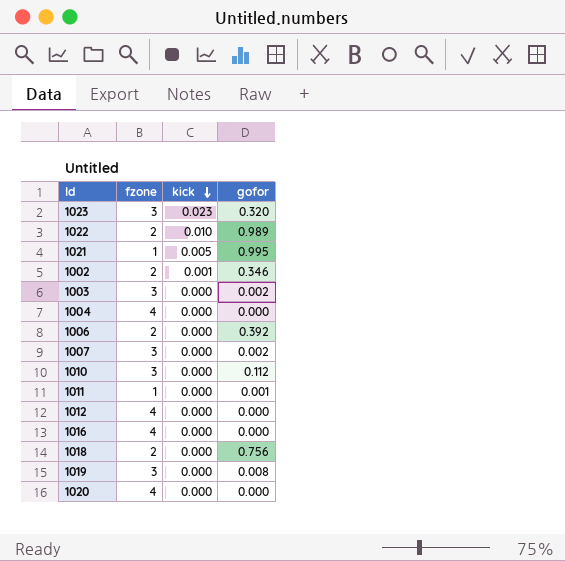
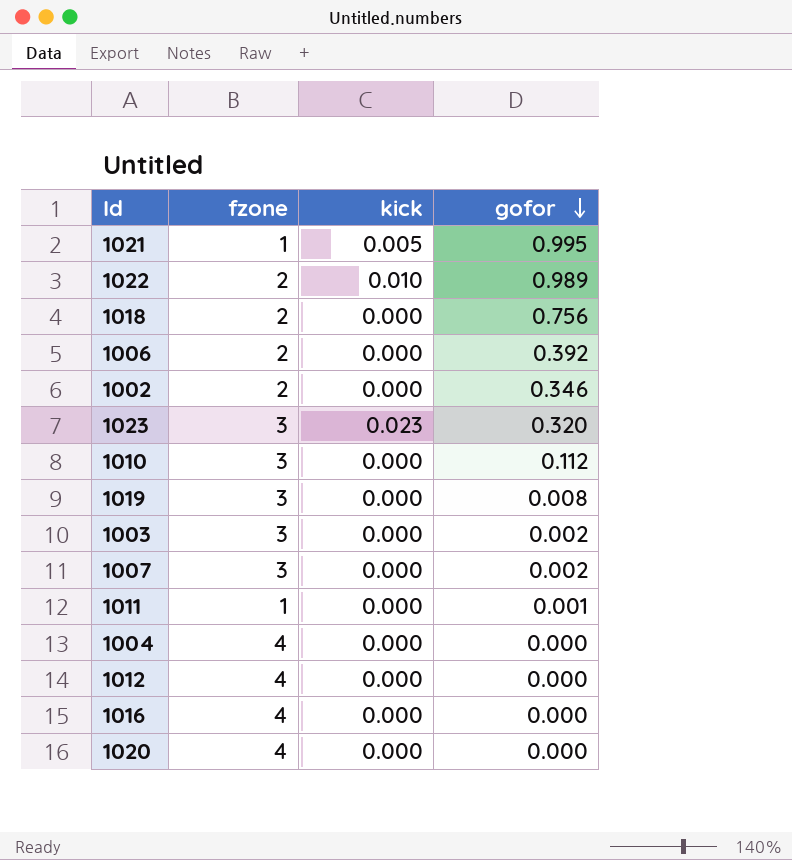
row order: kick descending -> gofor descending
1002 | kick: 0.001 -> 0.000

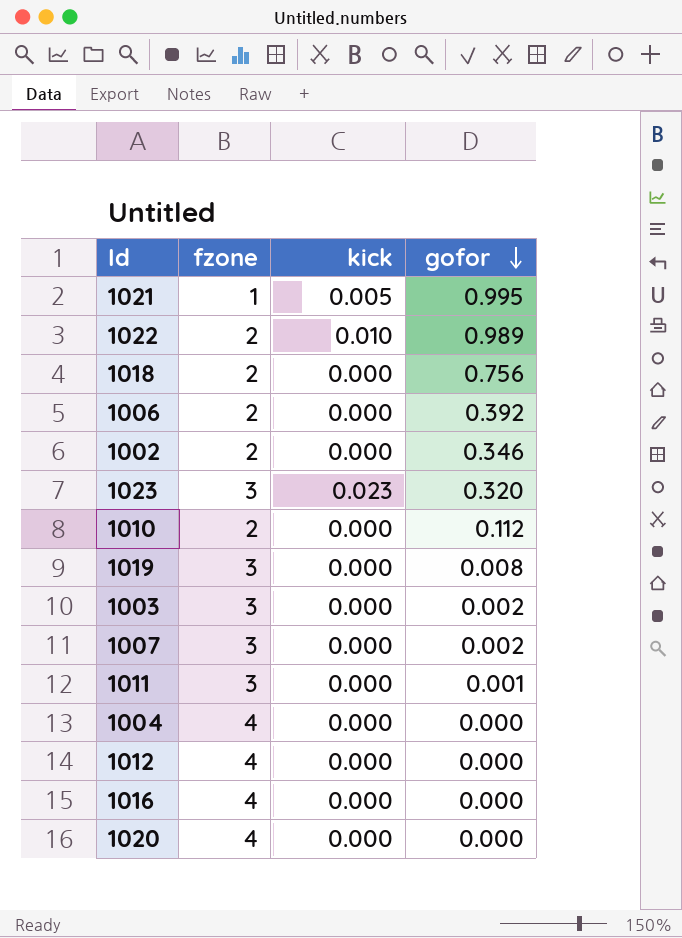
1010 | fzone: 3 -> 2
1011 | fzone: 1 -> 3

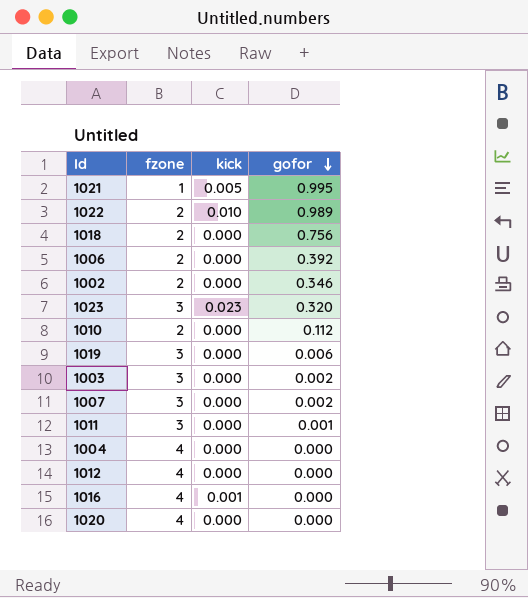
1019 | gofor: 0.008 -> 0.006
1016 | kick: 0.000 -> 0.001

